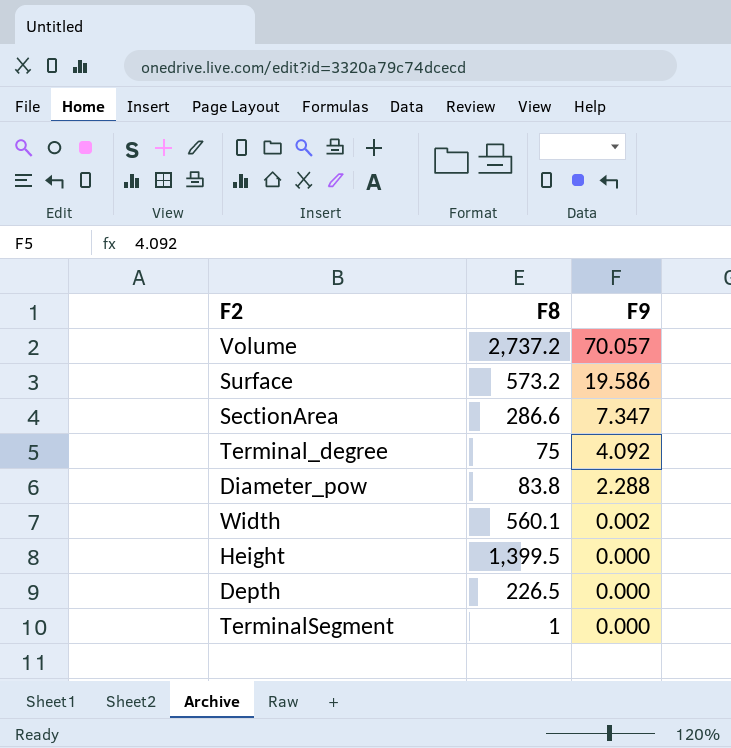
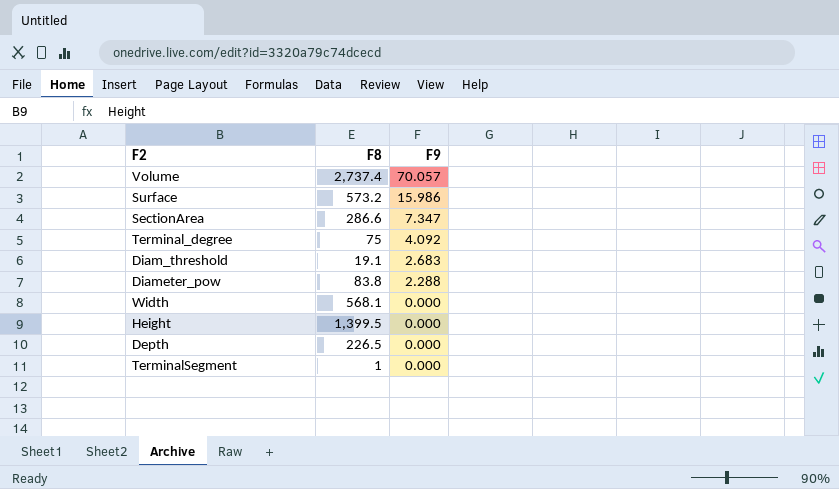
Volume | F8: 2,737.2 -> 2,737.4
Surface | F9: 19.586 -> 15.986
row Diam_threshold: none -> 19.1 | 2.683
Width | F8: 560.1 -> 568.1
Width | F9: 0.002 -> 0.000

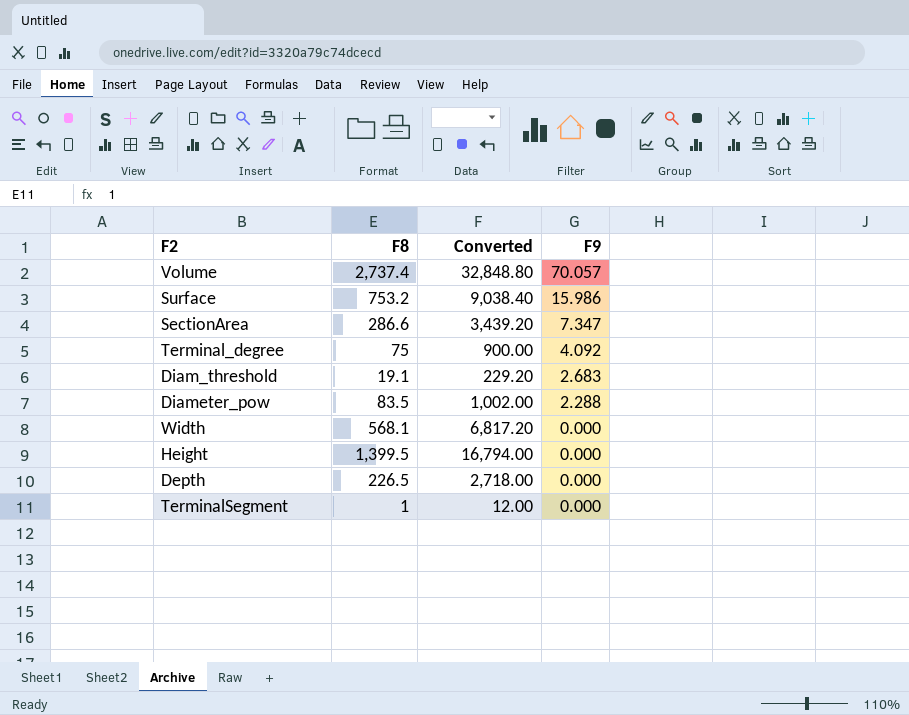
column Converted | formula: none -> [F8] * 12
Surface | F8: 573.2 -> 753.2
Diameter_pow | F8: 83.8 -> 83.5

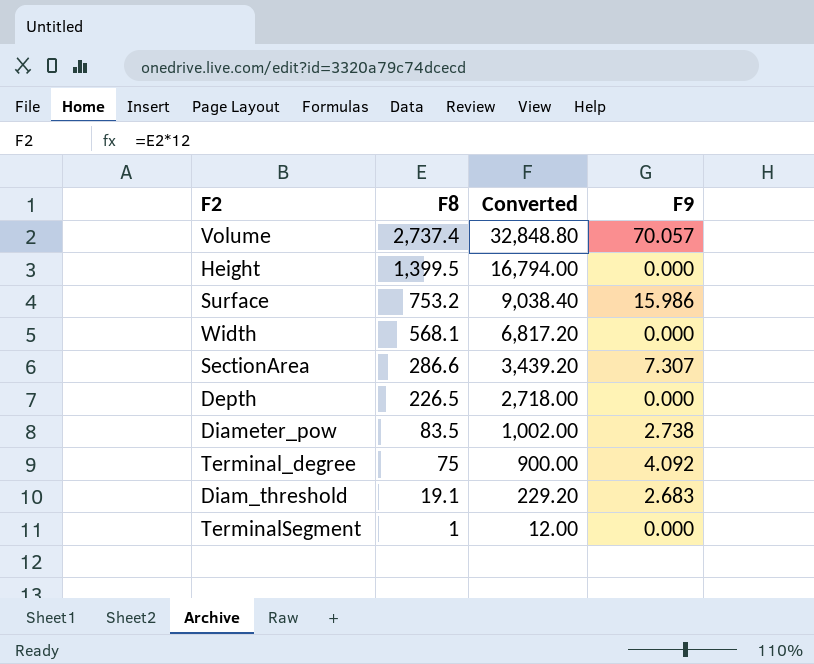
row order: F9 descending -> F8 descending
SectionArea | F9: 7.347 -> 7.307
Diameter_pow | F9: 2.288 -> 2.738

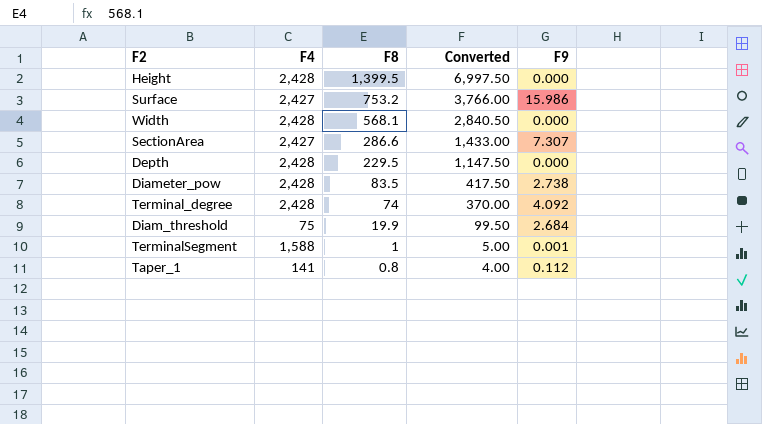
column F4 | position: none -> 2
column Converted | formula: [F8] * 12 -> [F8] * 5
row Volume: 2,737.4 | 32,848.80 | 70.057 -> none
Depth | F8: 226.5 -> 229.5
Terminal_degree | F8: 75 -> 74
Diam_threshold | F8: 19.1 -> 19.9
Diam_threshold | F9: 2.683 -> 2.684
TerminalSegment | F9: 0.000 -> 0.001
row Taper_1: none -> 141 | 0.8 | 4.00 | 0.112

